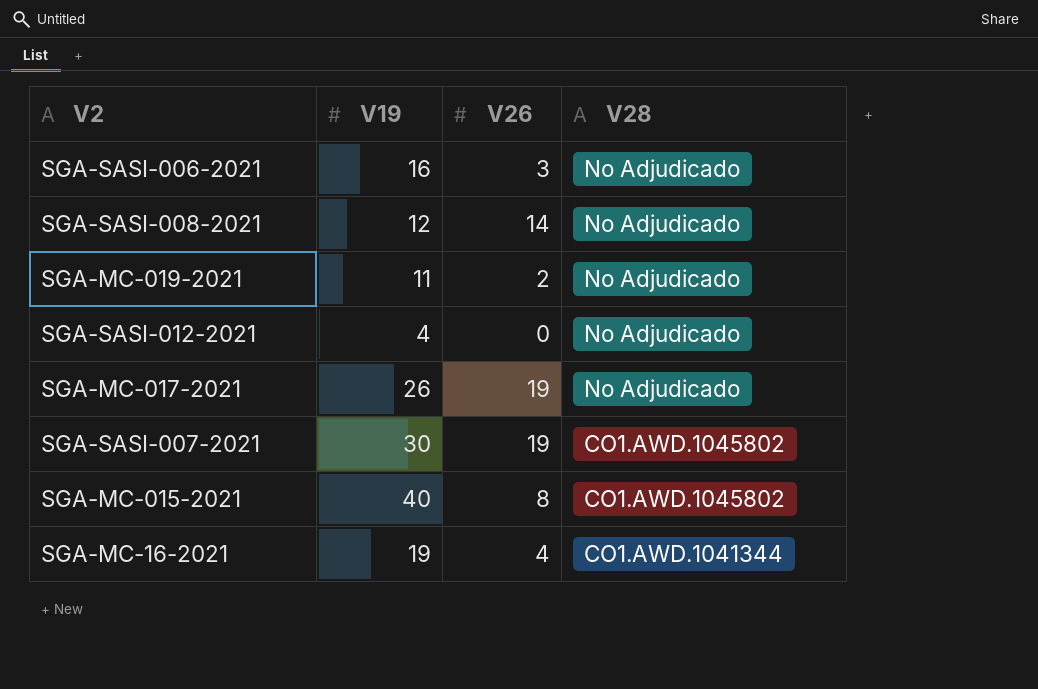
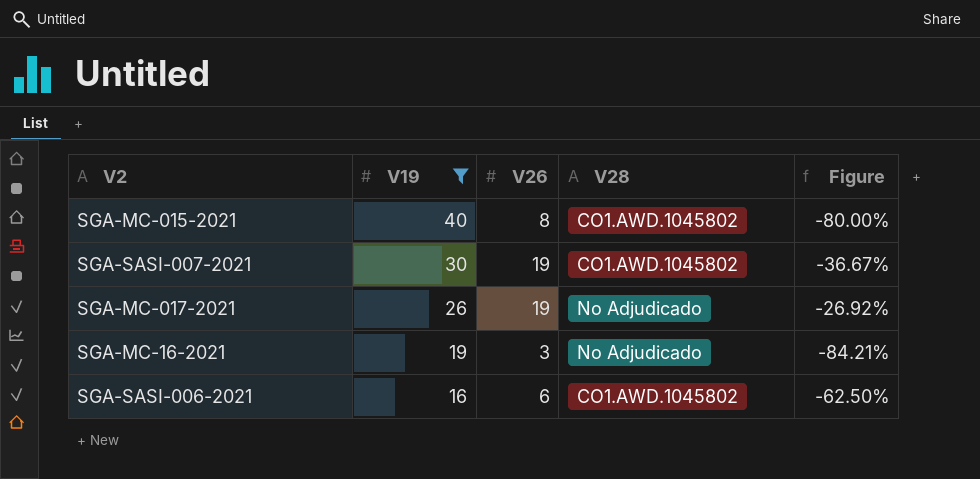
filter: none -> V19 >= 16
row order: V28 descending -> V19 descending
column Figure | formula: none -> ([V26] - [V19]) / [V19]
SGA-MC-16-2021 | V26: 4 -> 3
SGA-MC-16-2021 | V28: CO1.AWD.1041344 -> No Adjudicado
SGA-SASI-006-2021 | V26: 3 -> 6
SGA-SASI-006-2021 | V28: No Adjudicado -> CO1.AWD.1045802

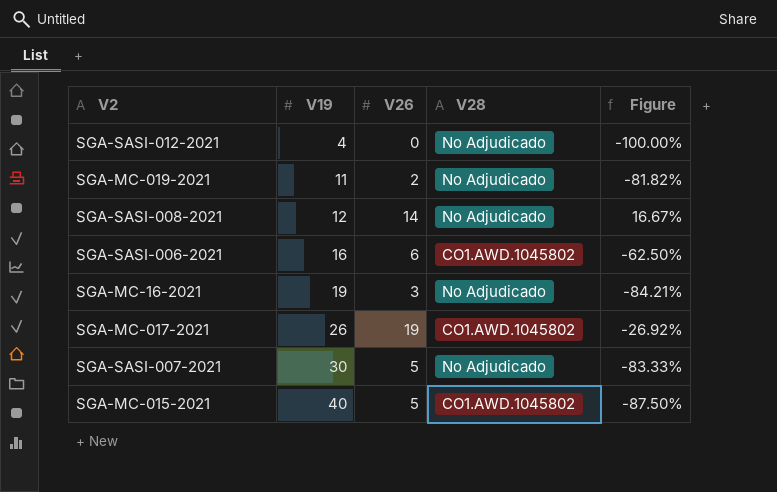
filter: V19 >= 16 -> none
row order: V19 descending -> V19 ascending
SGA-MC-017-2021 | V28: No Adjudicado -> CO1.AWD.1045802
SGA-SASI-007-2021 | V26: 19 -> 5
SGA-SASI-007-2021 | V28: CO1.AWD.1045802 -> No Adjudicado
SGA-SASI-007-2021 | Figure: -36.67% -> -83.33%
SGA-MC-015-2021 | V26: 8 -> 5
SGA-MC-015-2021 | Figure: -80.00% -> -87.50%

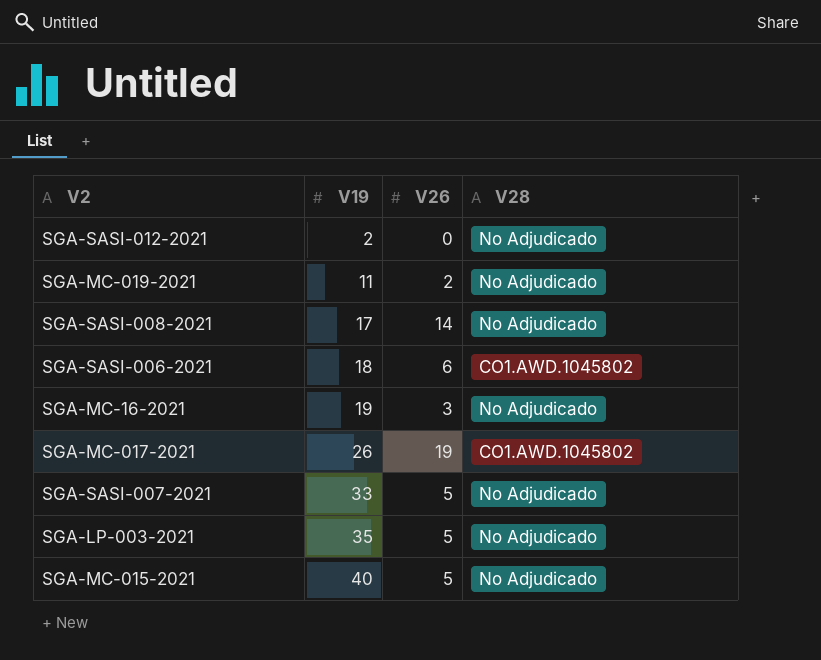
column Figure | formula: ([V26] - [V19]) / [V19] -> none
SGA-SASI-012-2021 | V19: 4 -> 2
SGA-SASI-008-2021 | V19: 12 -> 17
SGA-SASI-006-2021 | V19: 16 -> 18
SGA-SASI-007-2021 | V19: 30 -> 33
row SGA-LP-003-2021: none -> 35 | 5 | No Adjudicado
SGA-MC-015-2021 | V28: CO1.AWD.1045802 -> No Adjudicado

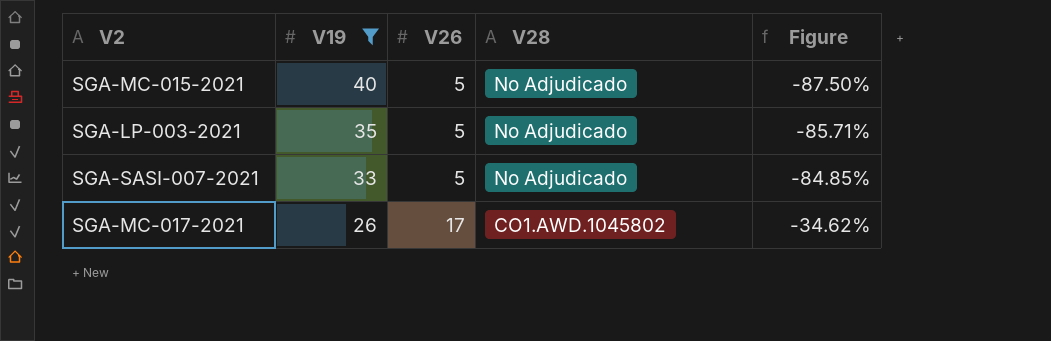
filter: none -> V19 >= 26
row order: V19 ascending -> V19 descending
column Figure | formula: none -> ([V26] - [V19]) / [V19]
SGA-MC-017-2021 | V26: 19 -> 17

